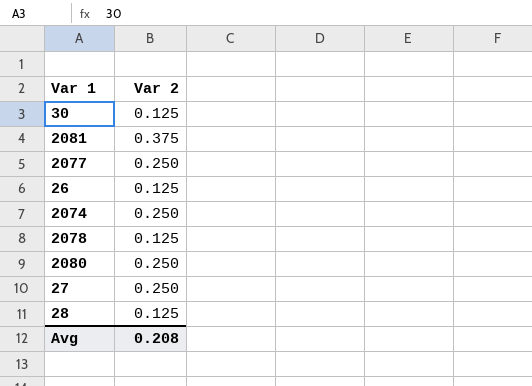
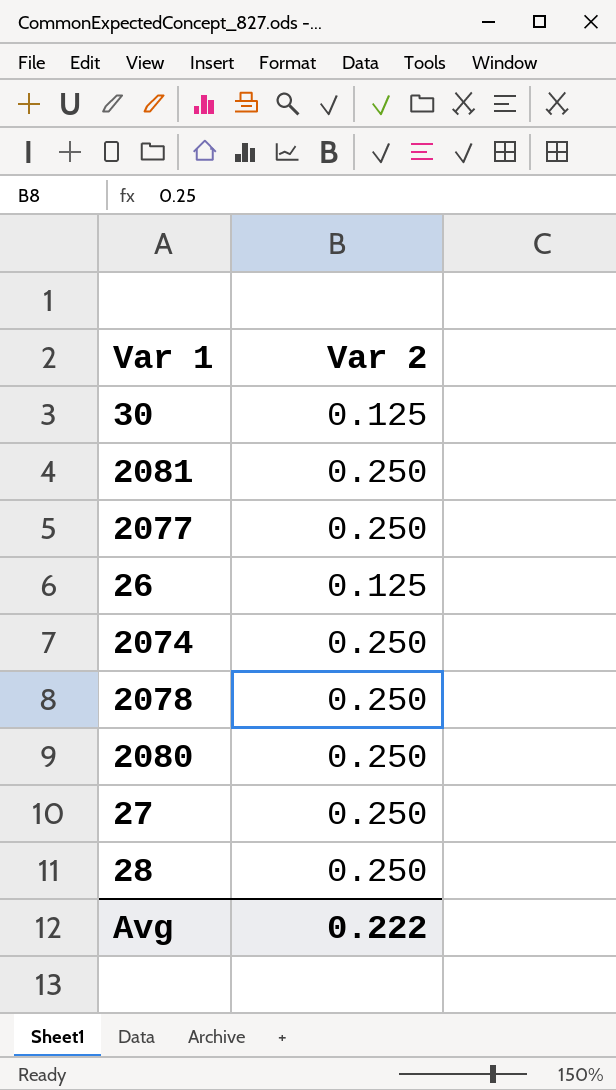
2081 | Var 2: 0.375 -> 0.250
2078 | Var 2: 0.125 -> 0.250
28 | Var 2: 0.125 -> 0.250
Avg | Var 2: 0.208 -> 0.222

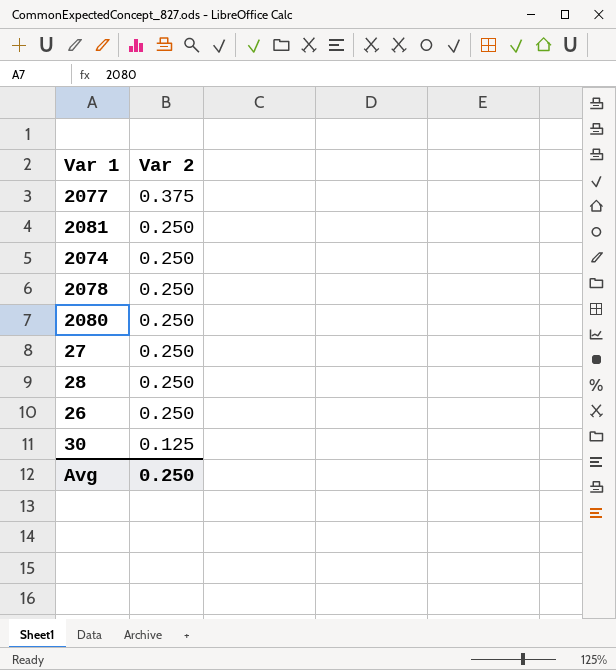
row order: none -> Var 2 descending
2077 | Var 2: 0.250 -> 0.375
26 | Var 2: 0.125 -> 0.250
Avg | Var 2: 0.222 -> 0.250

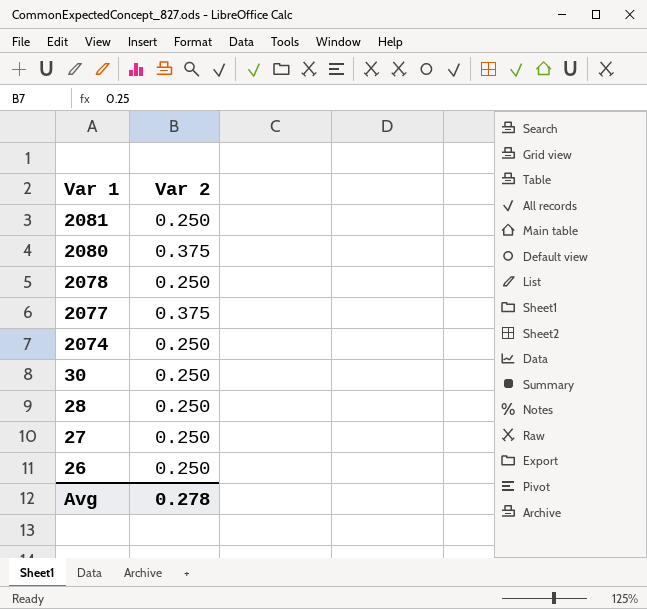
row order: Var 2 descending -> Var 1 descending
2080 | Var 2: 0.250 -> 0.375
30 | Var 2: 0.125 -> 0.250
Avg | Var 2: 0.250 -> 0.278

